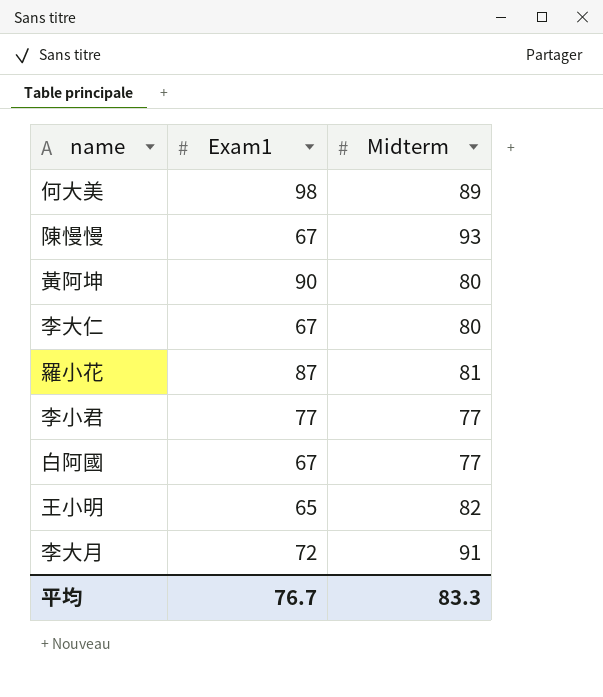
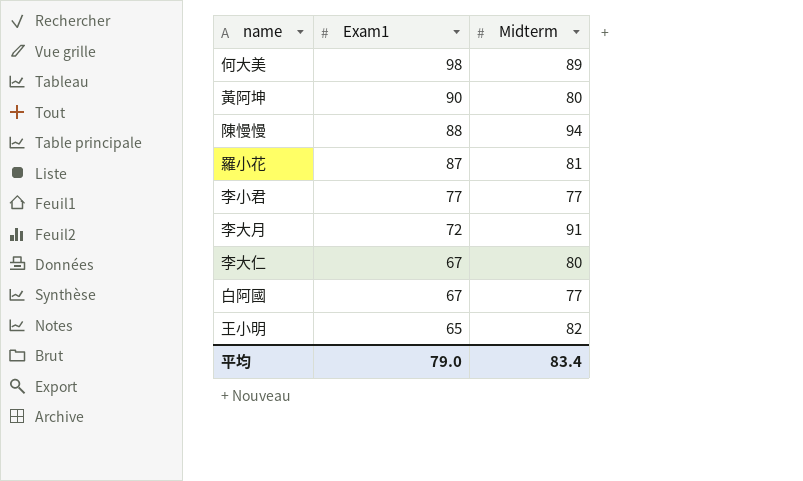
row order: none -> Exam1 descending
陳慢慢 | Exam1: 67 -> 88
陳慢慢 | Midterm: 93 -> 94
平均 | Exam1: 76.7 -> 79.0
平均 | Midterm: 83.3 -> 83.4

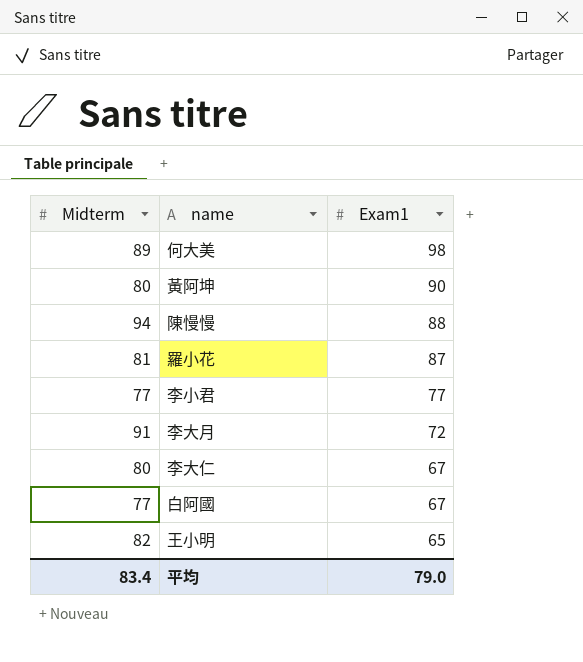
column Midterm | position: 3 -> 1

